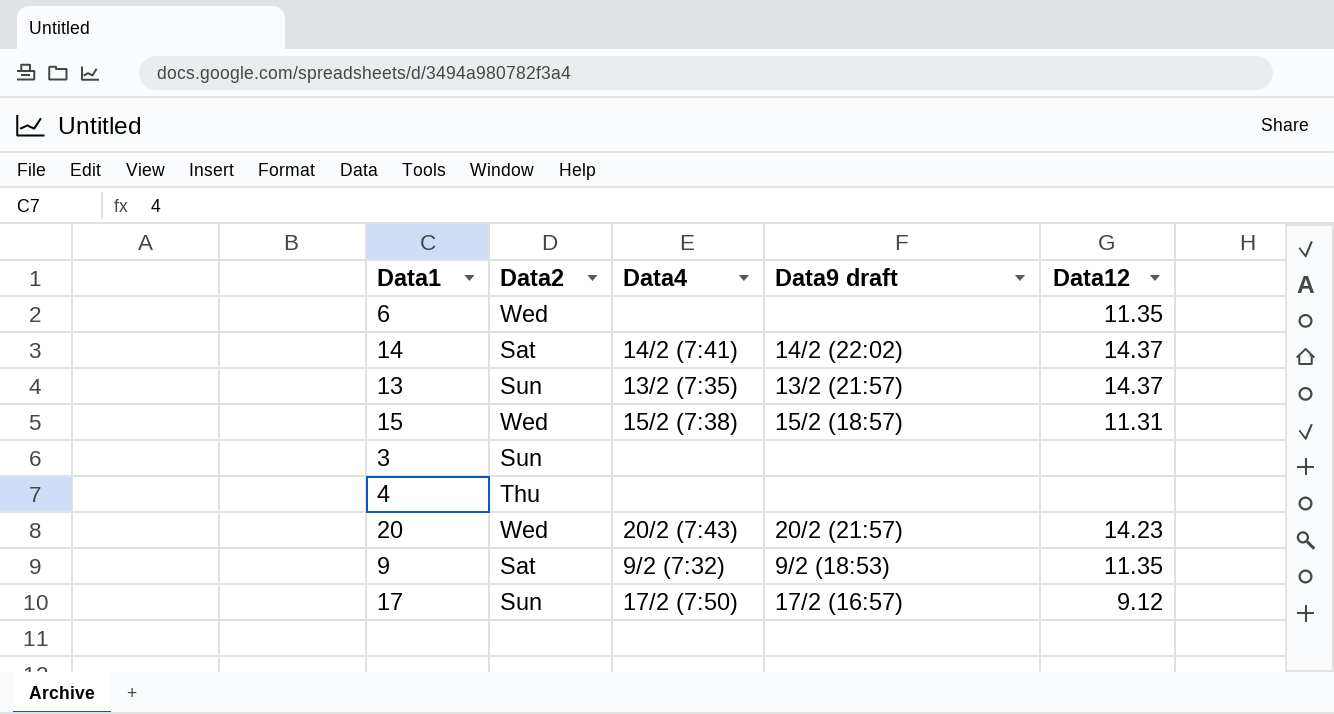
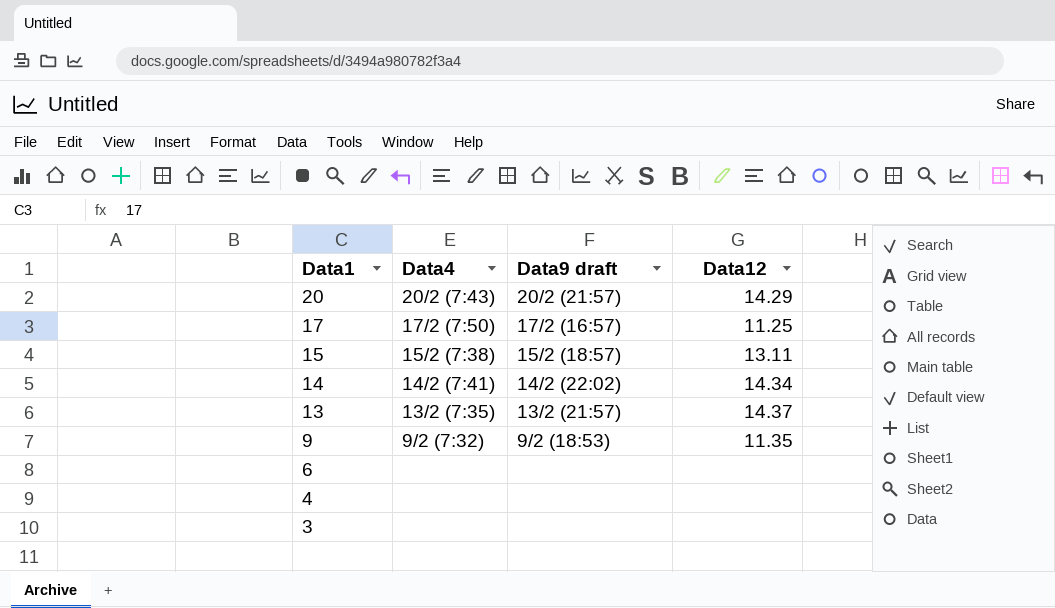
row order: none -> Data1 descending
column Data2 | position: 2 -> none
20 | Data12: 14.23 -> 14.29
17 | Data12: 9.12 -> 11.25
15 | Data12: 11.31 -> 13.11
14 | Data12: 14.37 -> 14.34
6 | Data12: 11.35 -> none

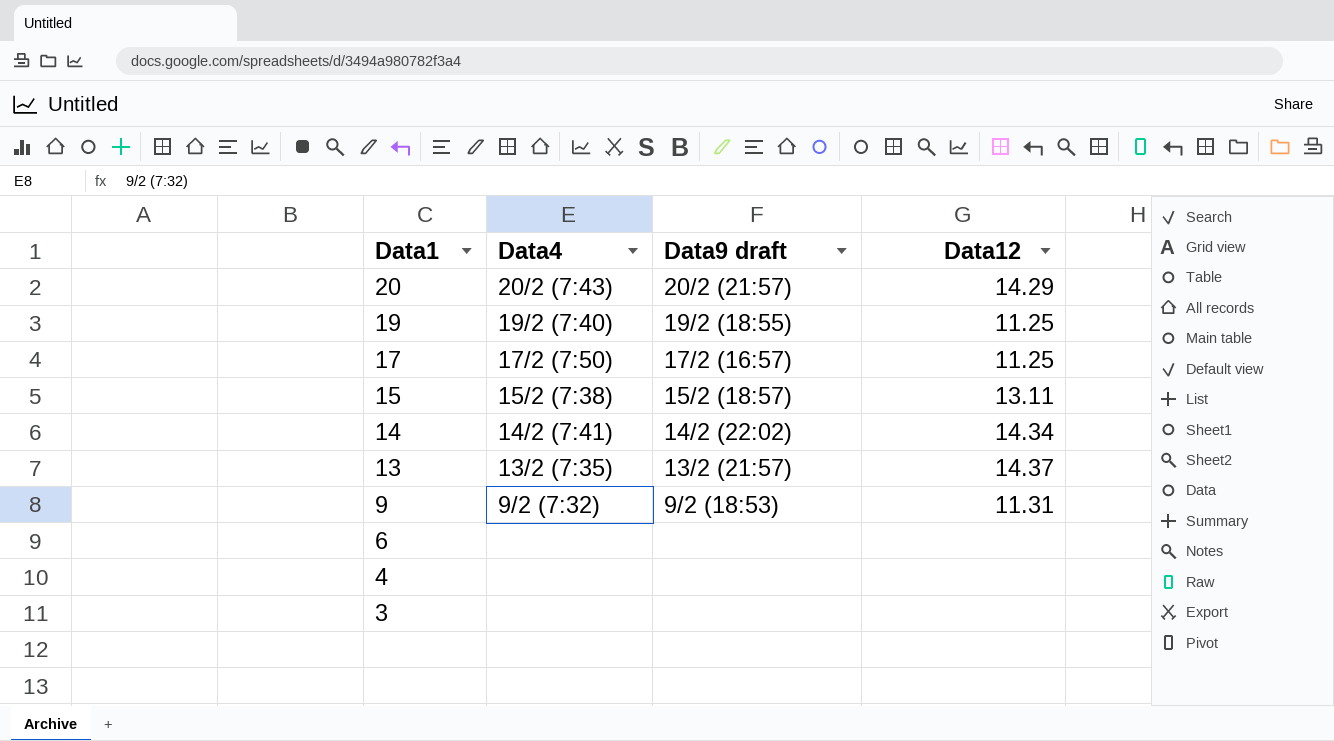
row 19: none -> 19/2 (7:40) | 19/2 (18:55) | 11.25
9 | Data12: 11.35 -> 11.31

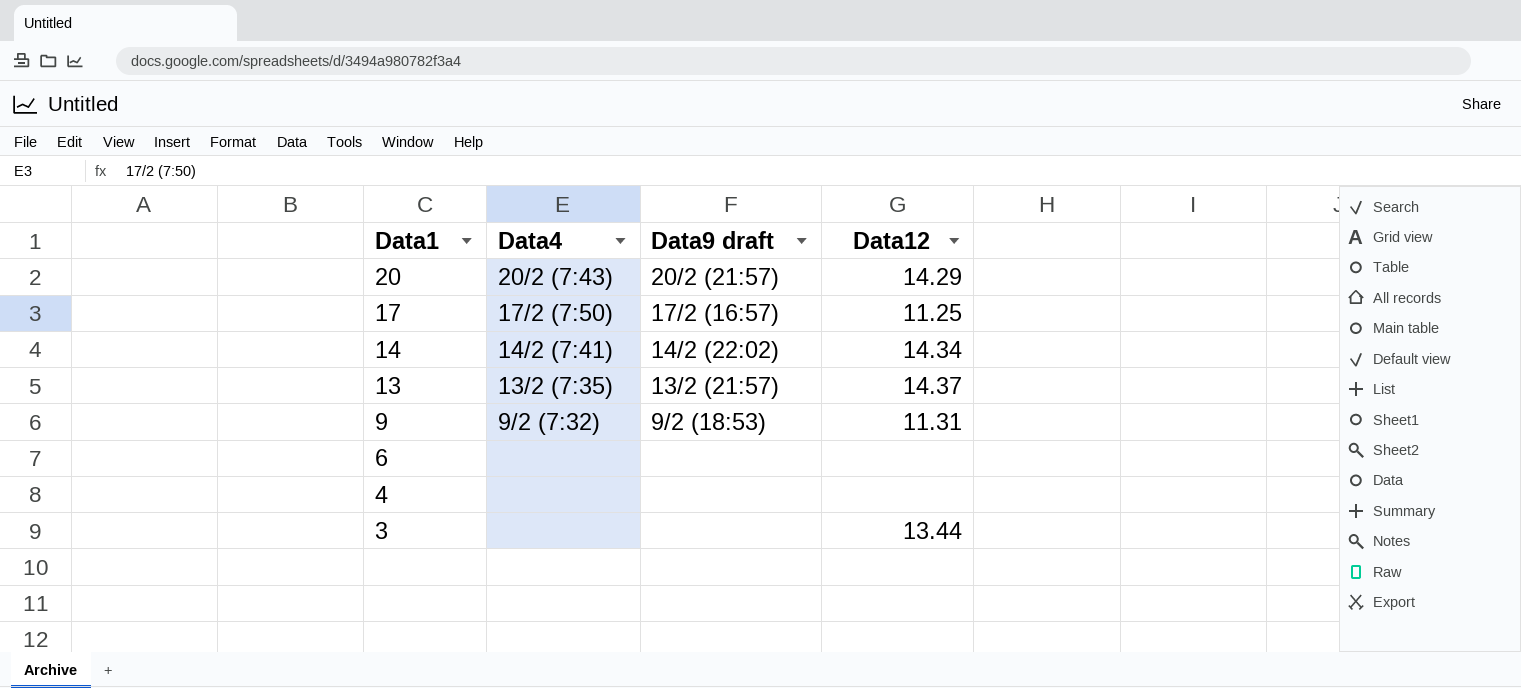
row 19: 19/2 (7:40) | 19/2 (18:55) | 11.25 -> none
row 15: 15/2 (7:38) | 15/2 (18:57) | 13.11 -> none
3 | Data12: none -> 13.44

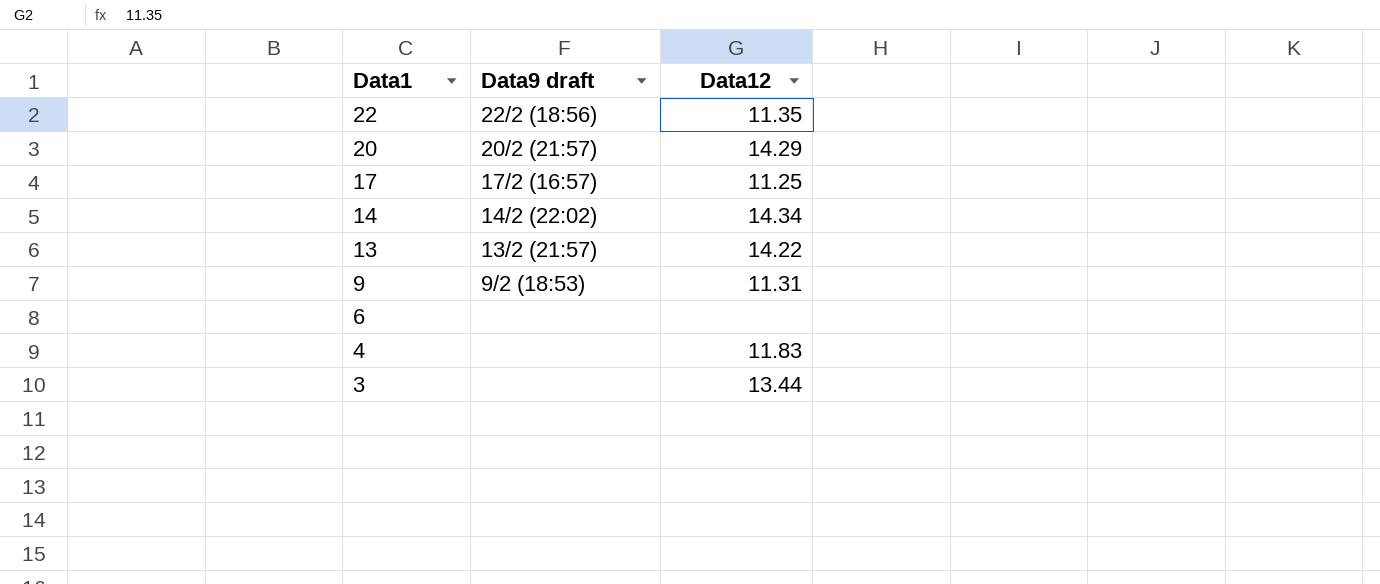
column Data4 | position: 2 -> none
row 22: none -> 22/2 (18:56) | 11.35
13 | Data12: 14.37 -> 14.22
4 | Data12: none -> 11.83

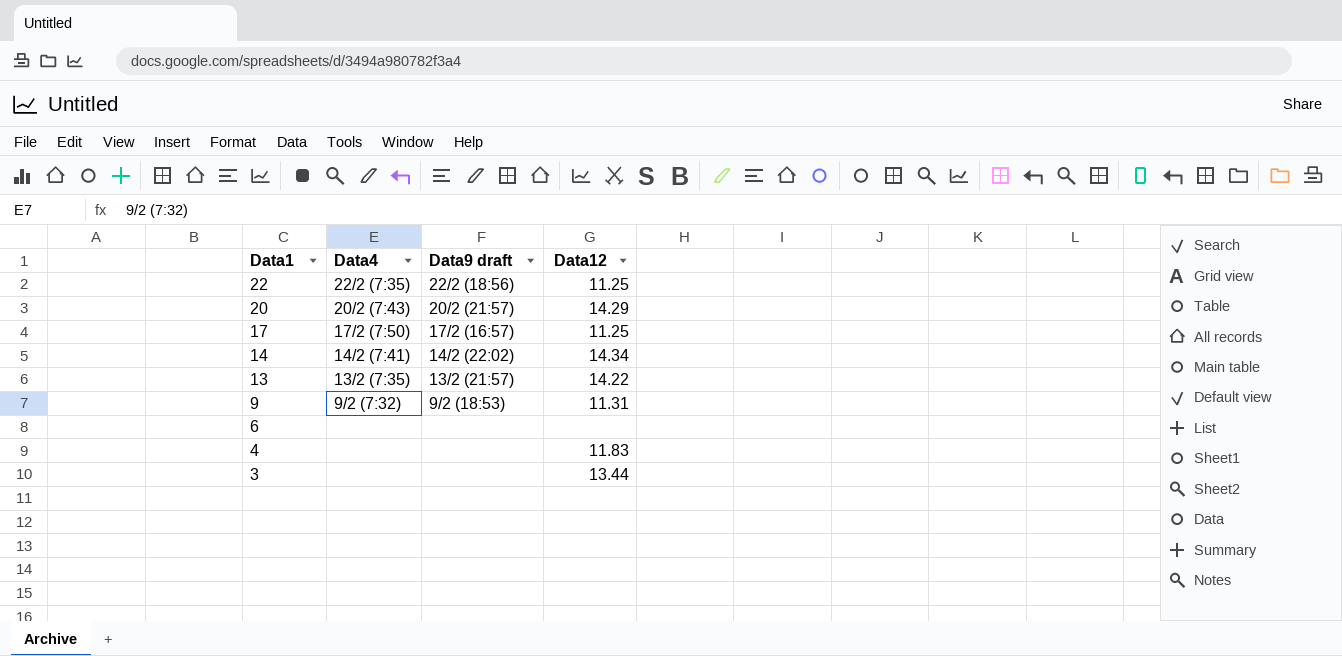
column Data4 | position: none -> 2
22 | Data12: 11.35 -> 11.25

